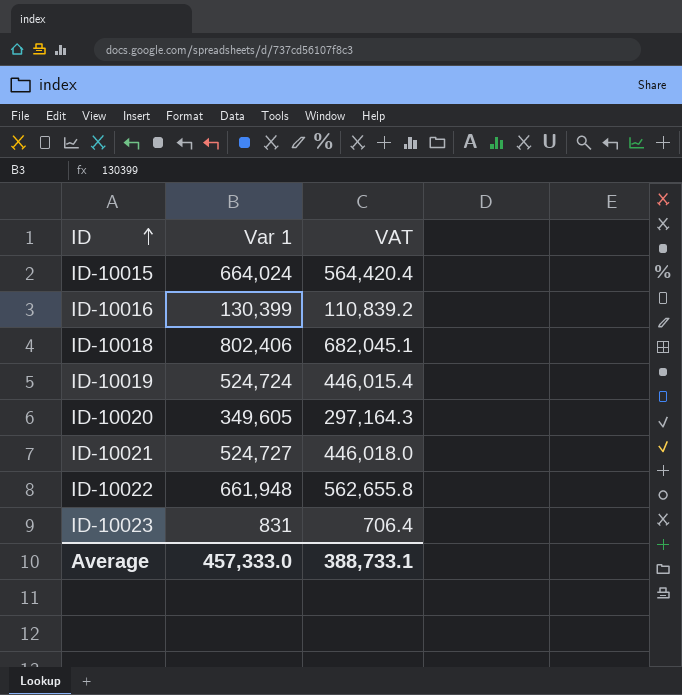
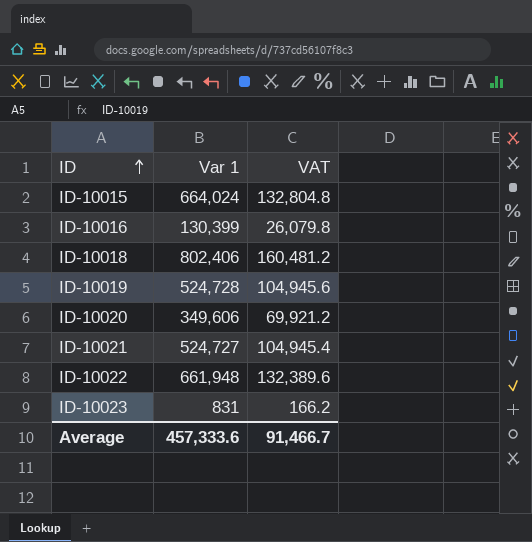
column VAT | formula: [Var 1] * 0.85 -> [Var 1] * 0.2
ID-10019 | Var 1: 524,724 -> 524,728
ID-10020 | Var 1: 349,605 -> 349,606
Average | Var 1: 457,333.0 -> 457,333.6
Average | VAT: 388,733.1 -> 91,466.7

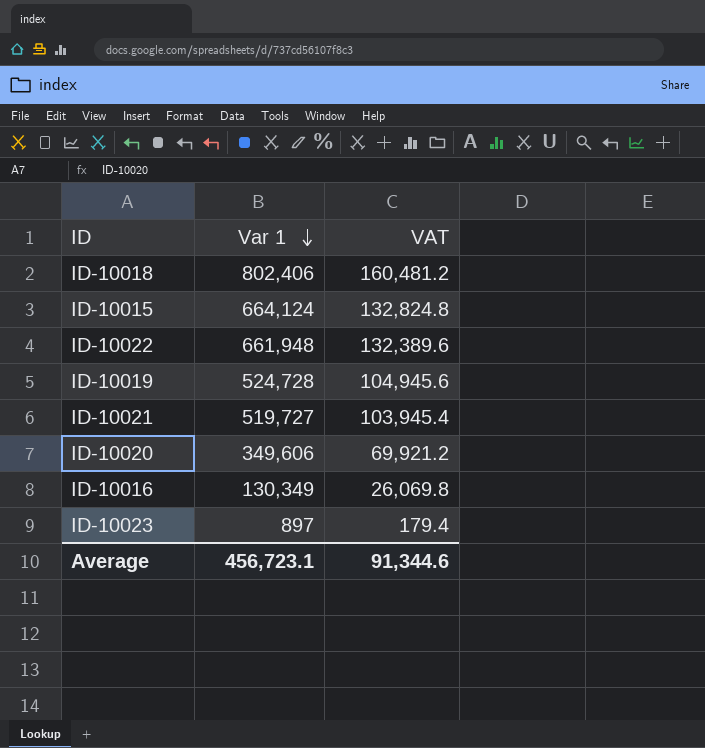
row order: ID ascending -> Var 1 descending
ID-10015 | Var 1: 664,024 -> 664,124
ID-10015 | VAT: 132,804.8 -> 132,824.8
ID-10021 | Var 1: 524,727 -> 519,727
ID-10021 | VAT: 104,945.4 -> 103,945.4
ID-10016 | Var 1: 130,399 -> 130,349
ID-10016 | VAT: 26,079.8 -> 26,069.8
ID-10023 | Var 1: 831 -> 897
ID-10023 | VAT: 166.2 -> 179.4
Average | Var 1: 457,333.6 -> 456,723.1
Average | VAT: 91,466.7 -> 91,344.6

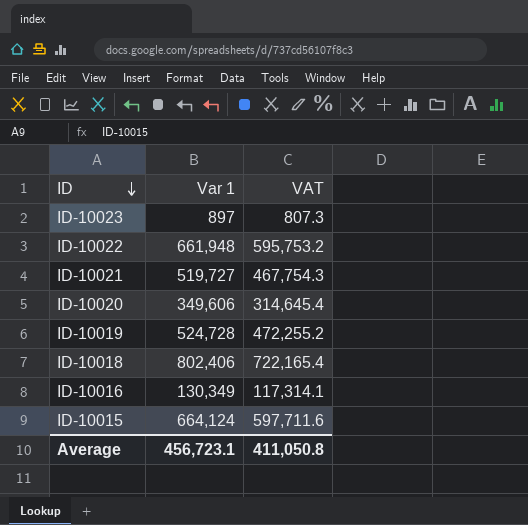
row order: Var 1 descending -> ID descending
column VAT | formula: [Var 1] * 0.2 -> [Var 1] * 0.9
Average | VAT: 91,344.6 -> 411,050.8

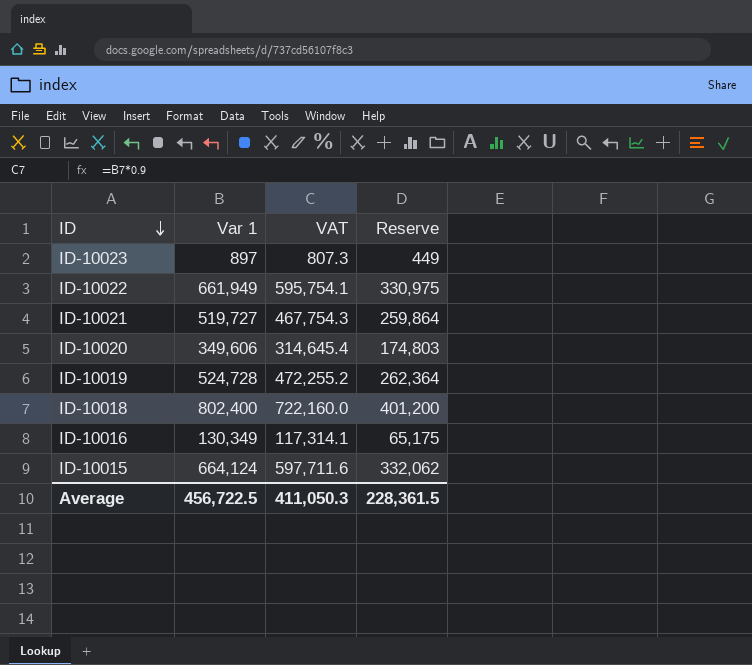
column Reserve | formula: none -> [Var 1] * 0.5
ID-10022 | Var 1: 661,948 -> 661,949
ID-10022 | VAT: 595,753.2 -> 595,754.1
ID-10018 | Var 1: 802,406 -> 802,400
ID-10018 | VAT: 722,165.4 -> 722,160.0
Average | Var 1: 456,723.1 -> 456,722.5
Average | VAT: 411,050.8 -> 411,050.3

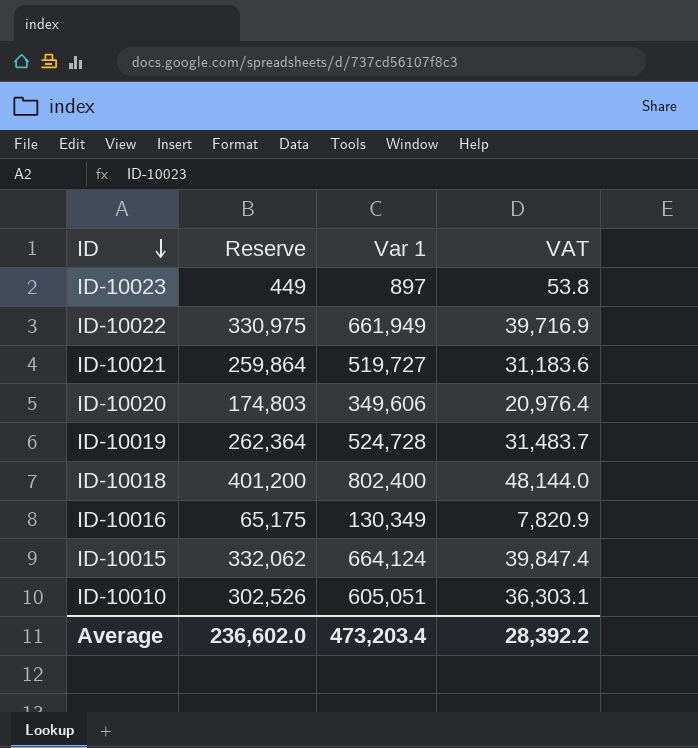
column Reserve | position: 4 -> 2
column VAT | formula: [Var 1] * 0.9 -> [Var 1] * 0.06
row ID-10010: none -> 302,526 | 605,051 | 36,303.1
Average | Reserve: 228,361.5 -> 236,602.0
Average | Var 1: 456,722.5 -> 473,203.4
Average | VAT: 411,050.3 -> 28,392.2

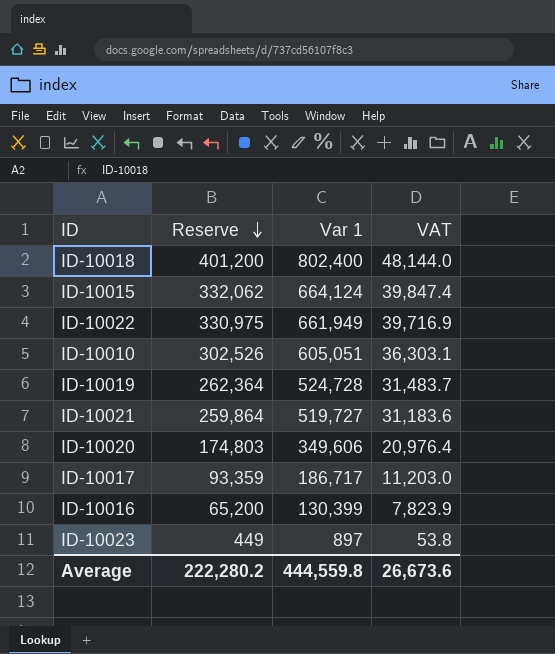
row order: ID descending -> Reserve descending
row ID-10017: none -> 93,359 | 186,717 | 11,203.0
ID-10016 | Reserve: 65,175 -> 65,200
ID-10016 | Var 1: 130,349 -> 130,399
ID-10016 | VAT: 7,820.9 -> 7,823.9
Average | Reserve: 236,602.0 -> 222,280.2
Average | Var 1: 473,203.4 -> 444,559.8
Average | VAT: 28,392.2 -> 26,673.6

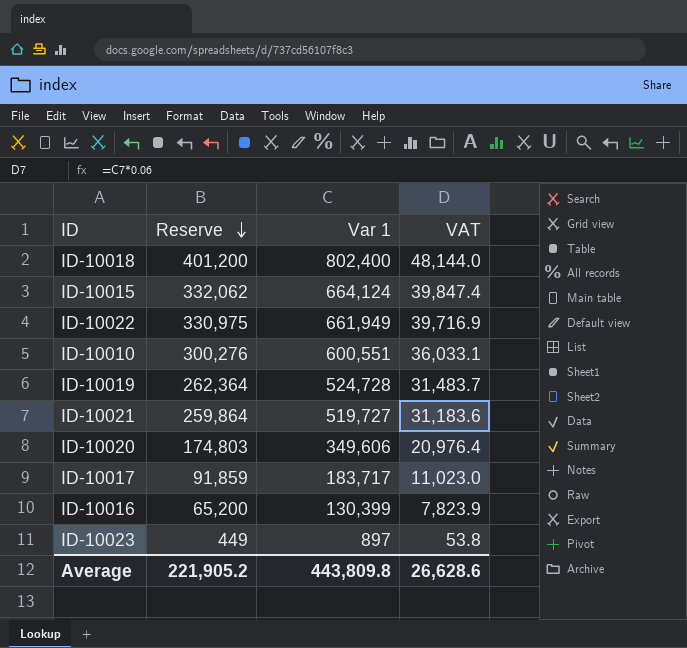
ID-10010 | Reserve: 302,526 -> 300,276
ID-10010 | Var 1: 605,051 -> 600,551
ID-10010 | VAT: 36,303.1 -> 36,033.1
ID-10017 | Reserve: 93,359 -> 91,859
ID-10017 | Var 1: 186,717 -> 183,717
ID-10017 | VAT: 11,203.0 -> 11,023.0
Average | Reserve: 222,280.2 -> 221,905.2
Average | Var 1: 444,559.8 -> 443,809.8
Average | VAT: 26,673.6 -> 26,628.6

